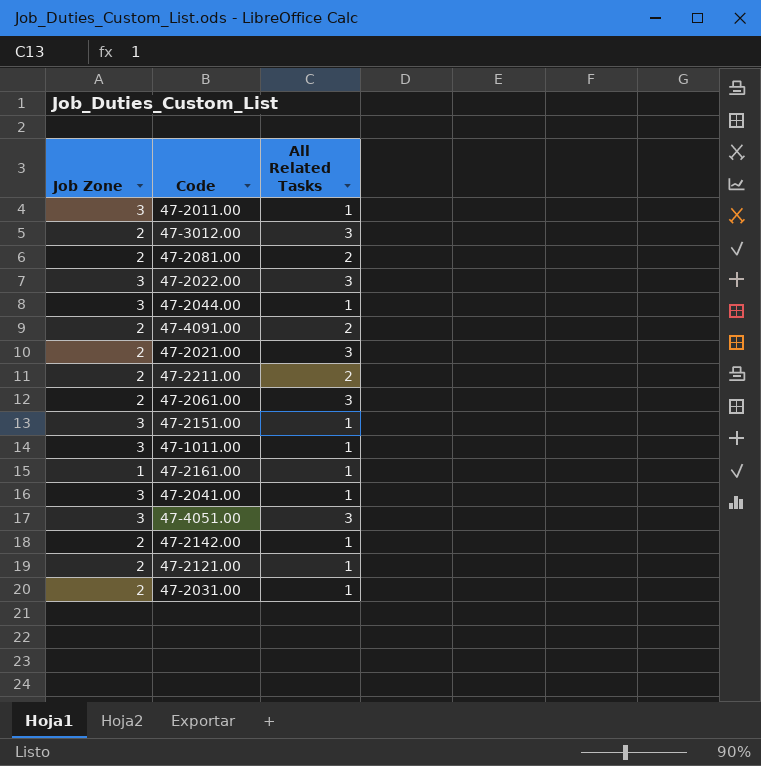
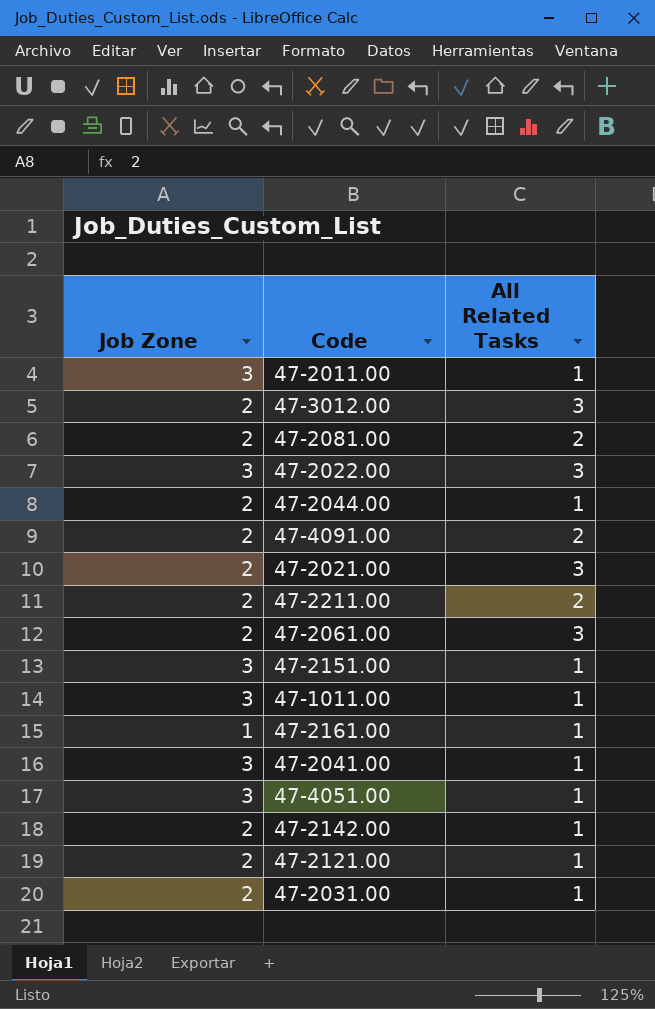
47-2044.00 | Job Zone: 3 -> 2
47-4051.00 | All Related Tasks: 3 -> 1

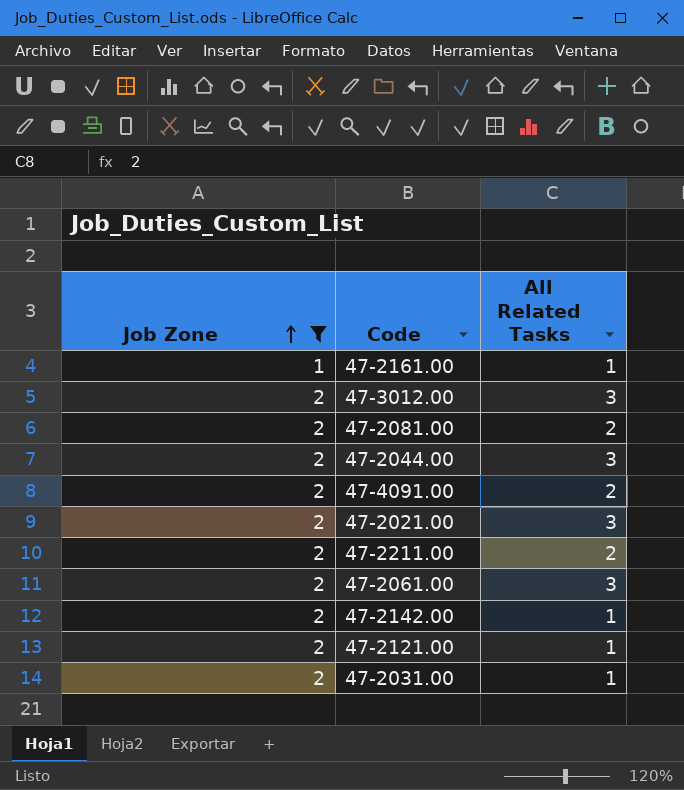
filter: none -> Job Zone != 3
row order: none -> Job Zone ascending
47-2044.00 | All Related Tasks: 1 -> 3

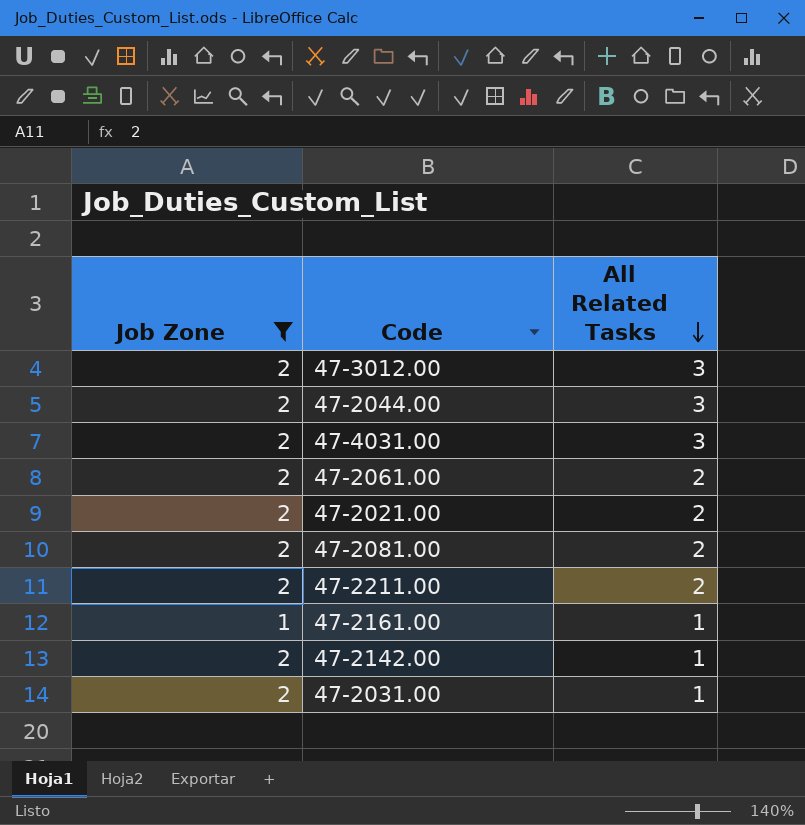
row order: Job Zone ascending -> All Related Tasks descending
row 47-4091.00: 2 | 2 -> none
row 47-2121.00: 2 | 1 -> none
row 47-4031.00: none -> 2 | 3
47-2061.00 | All Related Tasks: 3 -> 2
47-2021.00 | All Related Tasks: 3 -> 2

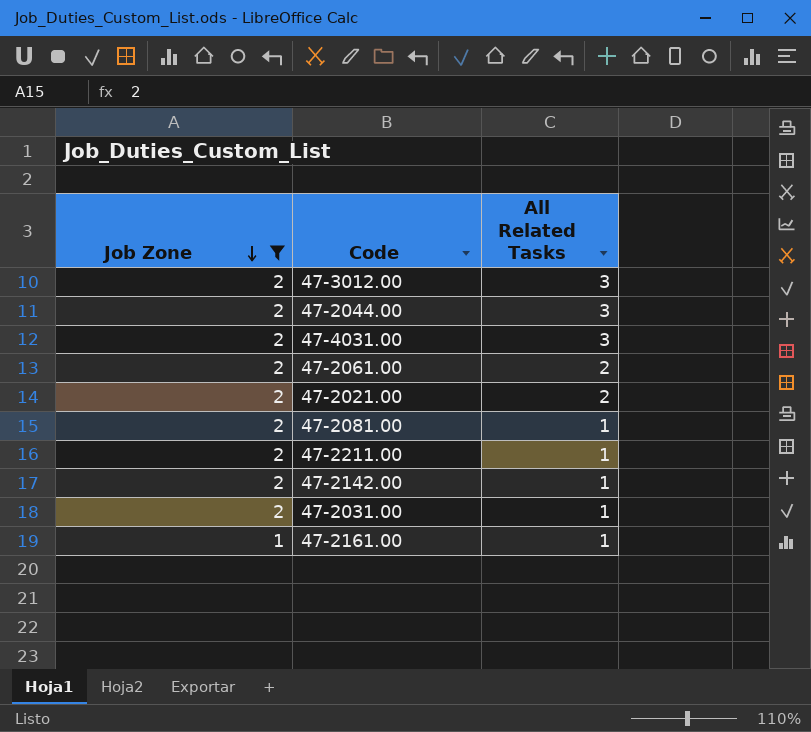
row order: All Related Tasks descending -> Job Zone descending
47-2081.00 | All Related Tasks: 2 -> 1
47-2211.00 | All Related Tasks: 2 -> 1

